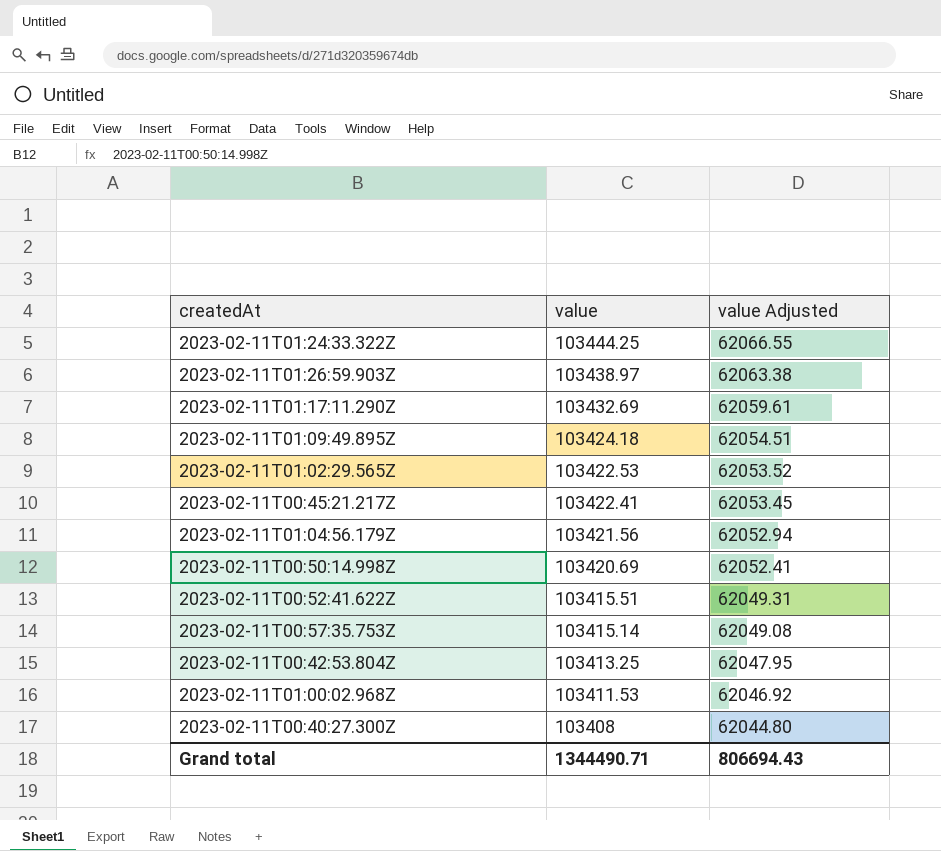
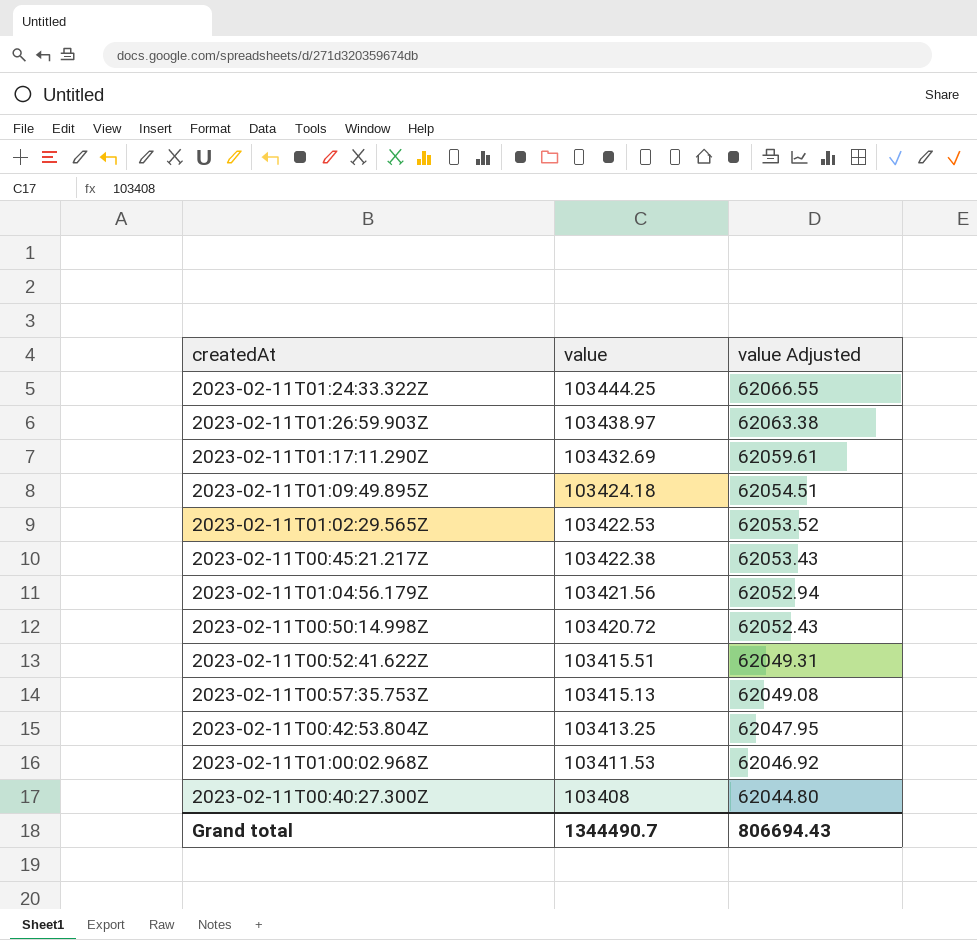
2023-02-11T00:45:21.217Z | value: 103422.41 -> 103422.38
2023-02-11T00:45:21.217Z | value Adjusted: 62053.45 -> 62053.43
2023-02-11T00:50:14.998Z | value: 103420.69 -> 103420.72
2023-02-11T00:50:14.998Z | value Adjusted: 62052.41 -> 62052.43
2023-02-11T00:57:35.753Z | value: 103415.14 -> 103415.13
Grand total | value: 1344490.71 -> 1344490.7

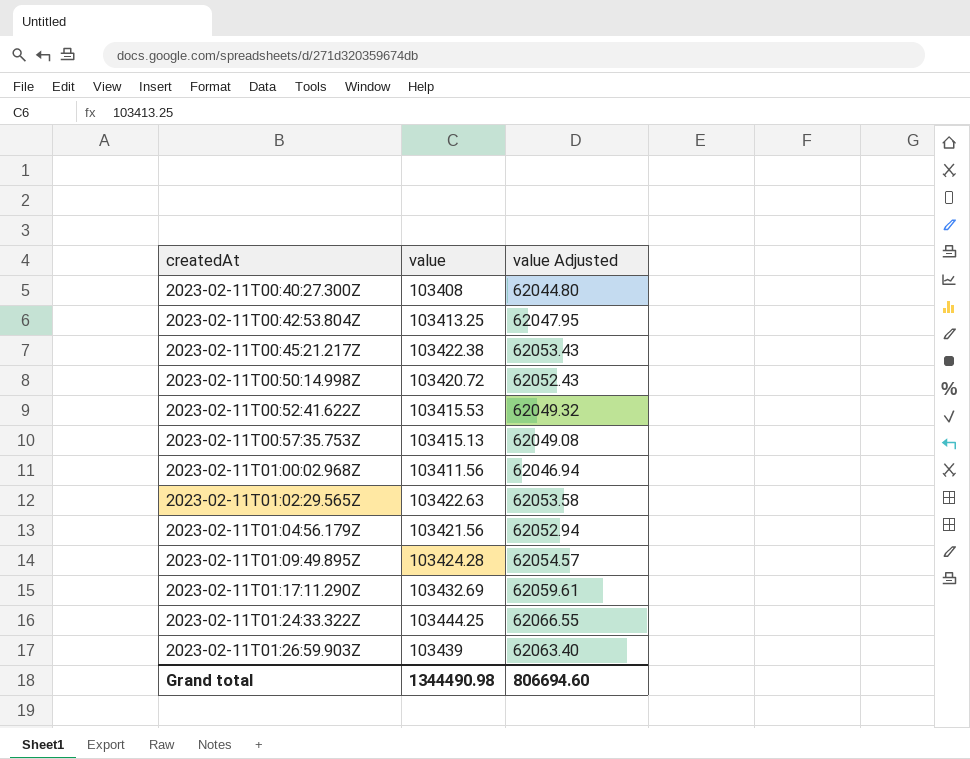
row order: value descending -> createdAt ascending
2023-02-11T00:52:41.622Z | value: 103415.51 -> 103415.53
2023-02-11T00:52:41.622Z | value Adjusted: 62049.31 -> 62049.32
2023-02-11T01:00:02.968Z | value: 103411.53 -> 103411.56
2023-02-11T01:00:02.968Z | value Adjusted: 62046.92 -> 62046.94
2023-02-11T01:02:29.565Z | value: 103422.53 -> 103422.63
2023-02-11T01:02:29.565Z | value Adjusted: 62053.52 -> 62053.58
2023-02-11T01:09:49.895Z | value: 103424.18 -> 103424.28
2023-02-11T01:09:49.895Z | value Adjusted: 62054.51 -> 62054.57
2023-02-11T01:26:59.903Z | value: 103438.97 -> 103439
2023-02-11T01:26:59.903Z | value Adjusted: 62063.38 -> 62063.40
Grand total | value: 1344490.7 -> 1344490.98
Grand total | value Adjusted: 806694.43 -> 806694.60

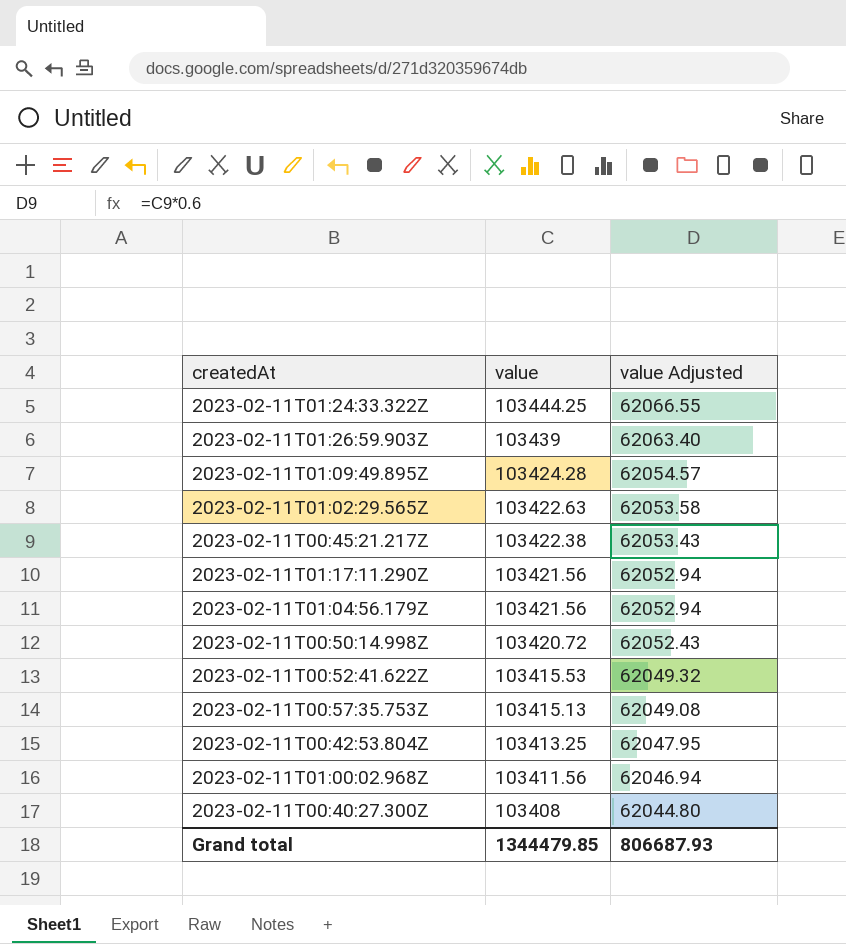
row order: createdAt ascending -> value descending
2023-02-11T01:17:11.290Z | value: 103432.69 -> 103421.56
2023-02-11T01:17:11.290Z | value Adjusted: 62059.61 -> 62052.94
Grand total | value: 1344490.98 -> 1344479.85
Grand total | value Adjusted: 806694.60 -> 806687.93

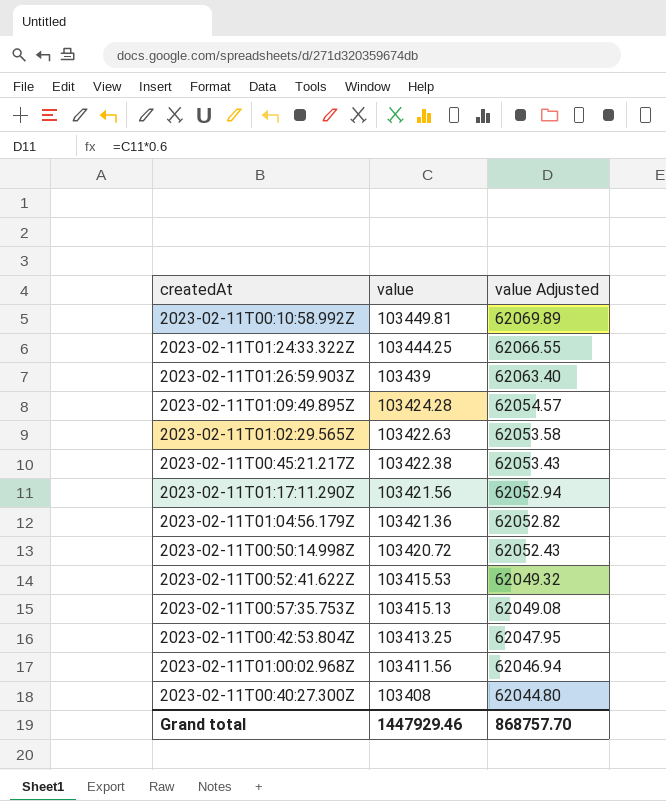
row 2023-02-11T00:10:58.992Z: none -> 103449.81 | 62069.89
2023-02-11T01:04:56.179Z | value: 103421.56 -> 103421.36
2023-02-11T01:04:56.179Z | value Adjusted: 62052.94 -> 62052.82
Grand total | value: 1344479.85 -> 1447929.46
Grand total | value Adjusted: 806687.93 -> 868757.70

